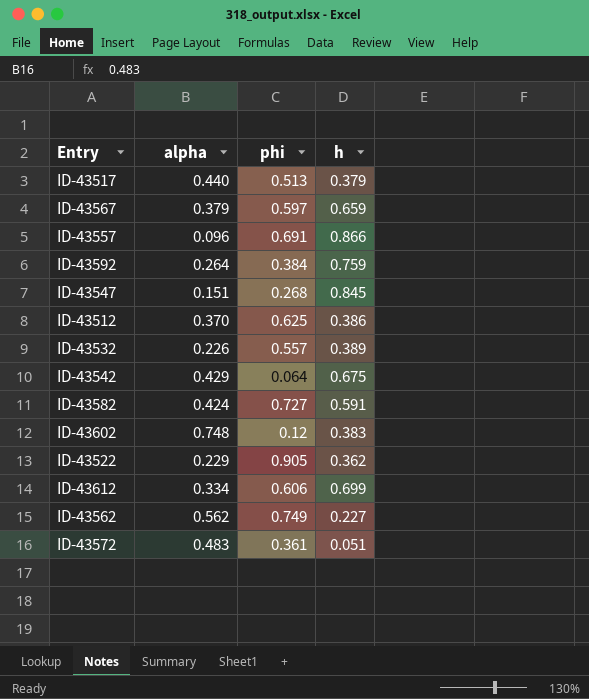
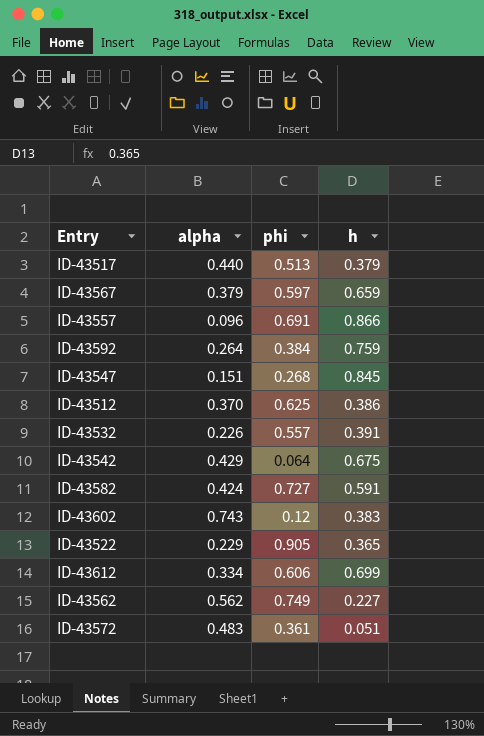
ID-43532 | h: 0.389 -> 0.391
ID-43602 | alpha: 0.748 -> 0.743
ID-43522 | h: 0.362 -> 0.365

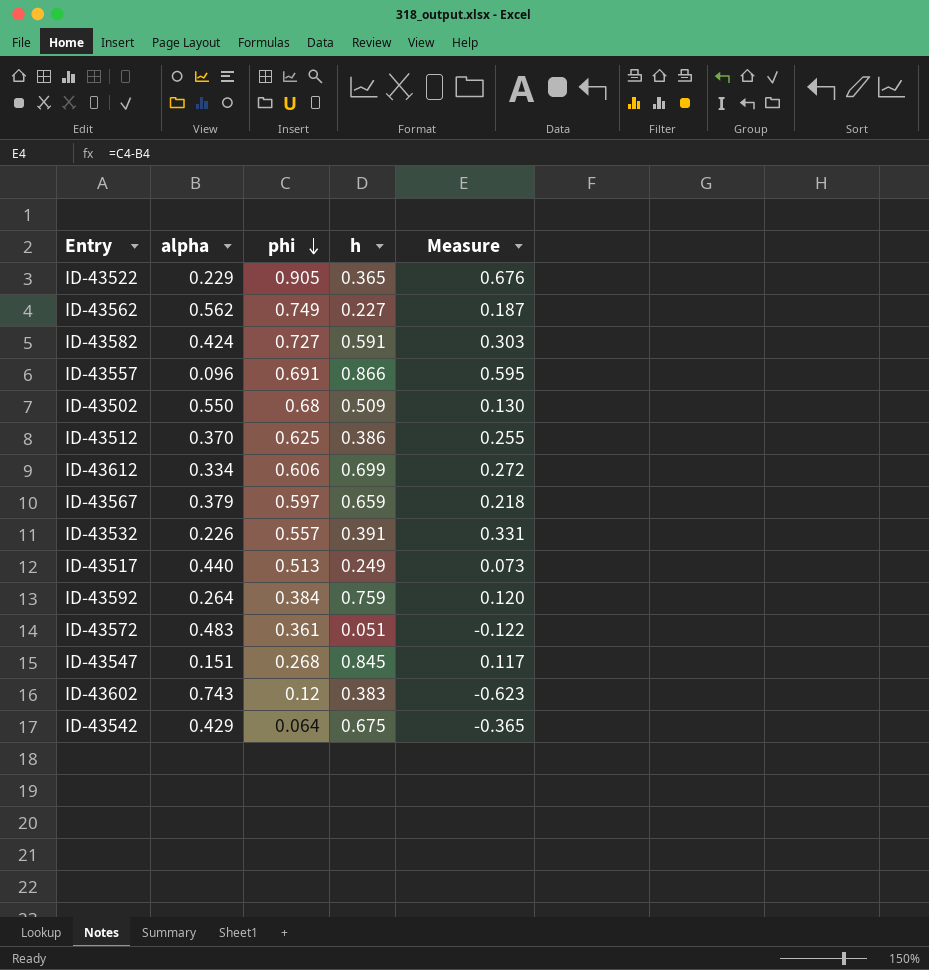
row order: none -> phi descending
column Measure | formula: none -> [phi] - [alpha]
row ID-43502: none -> 0.550 | 0.68 | 0.509 | 0.130
ID-43517 | h: 0.379 -> 0.249

